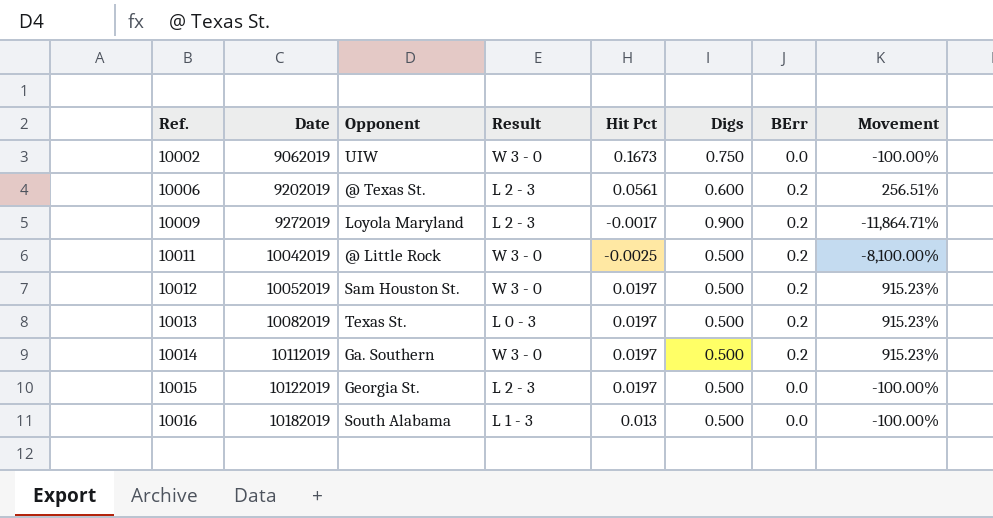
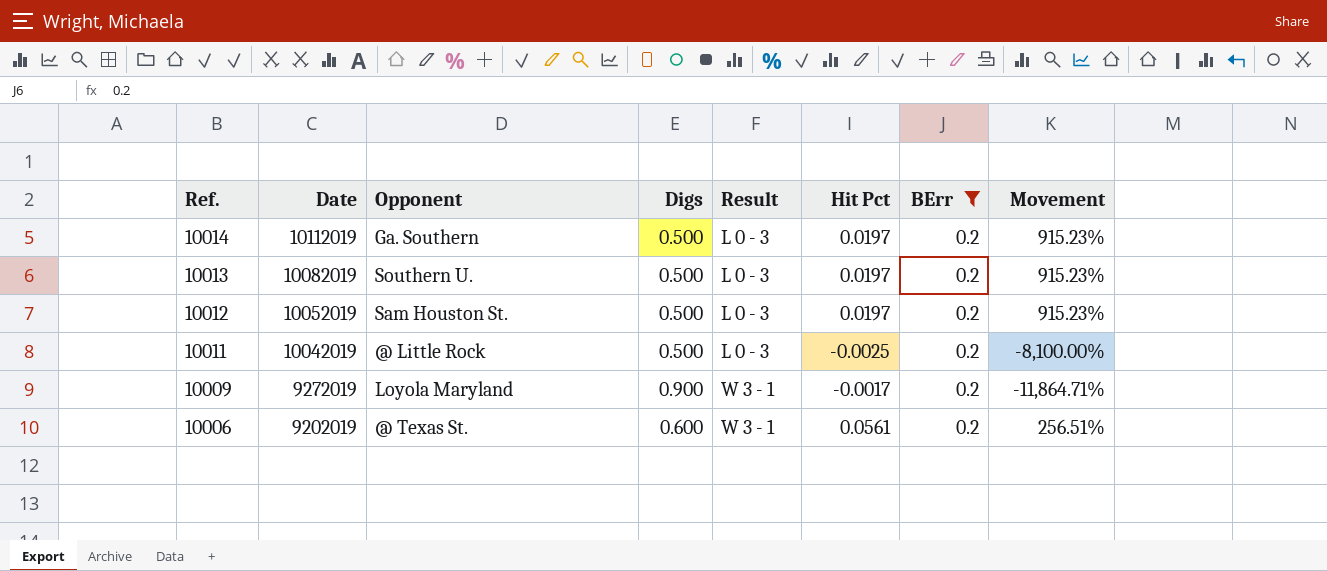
filter: none -> BErr = 0.2
row order: Ref. ascending -> Ref. descending
column Digs | position: 6 -> 4
10014 | Result: W 3 - 0 -> L 0 - 3
10013 | Opponent: Texas St. -> Southern U.
10012 | Result: W 3 - 0 -> L 0 - 3
10011 | Result: W 3 - 0 -> L 0 - 3
10009 | Result: L 2 - 3 -> W 3 - 1
10006 | Result: L 2 - 3 -> W 3 - 1

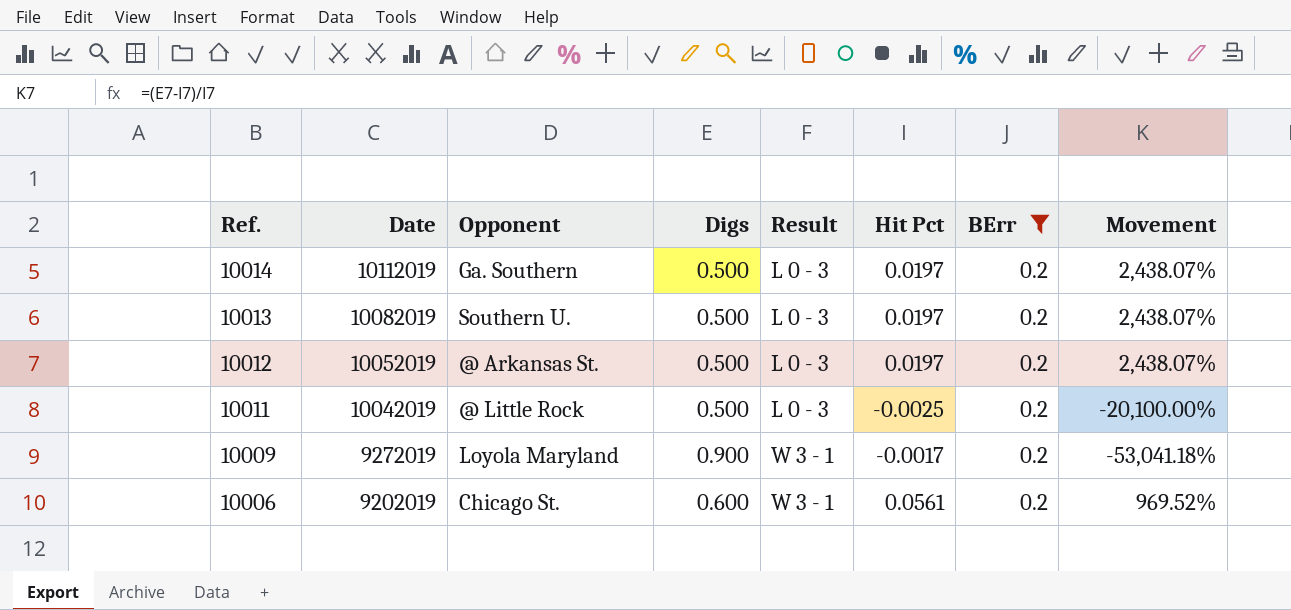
column Movement | formula: ([BErr] - [Hit Pct]) / [Hit Pct] -> ([Digs] - [Hit Pct]) / [Hit Pct]
10012 | Opponent: Sam Houston St. -> @ Arkansas St.
10006 | Opponent: @ Texas St. -> Chicago St.

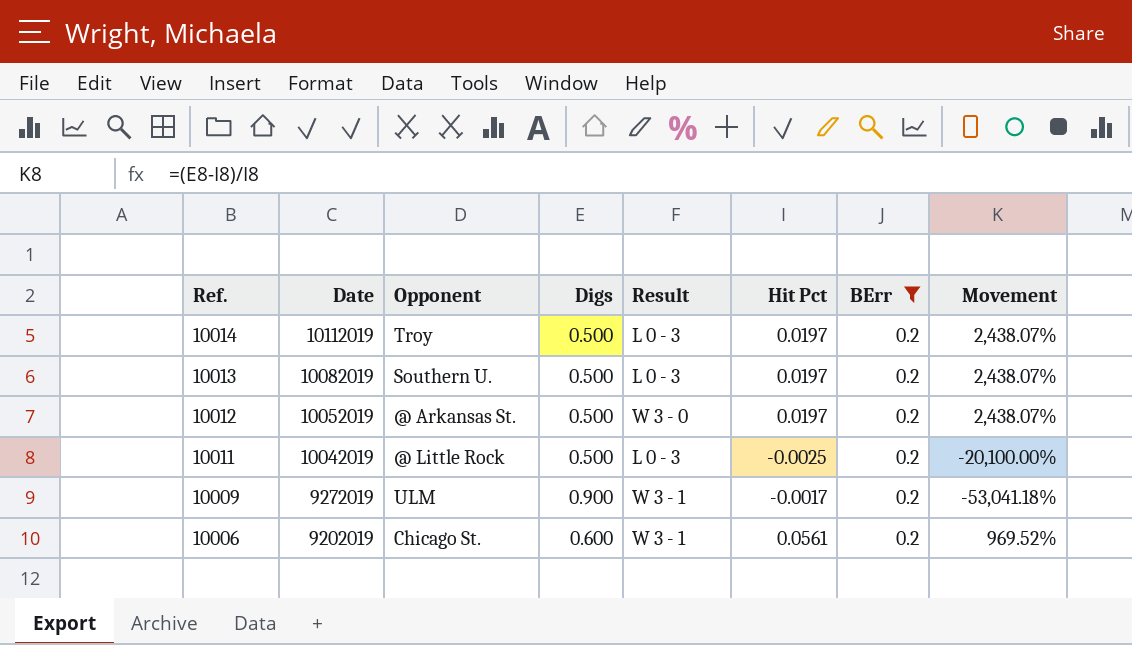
10014 | Opponent: Ga. Southern -> Troy
10012 | Result: L 0 - 3 -> W 3 - 0
10009 | Opponent: Loyola Maryland -> ULM

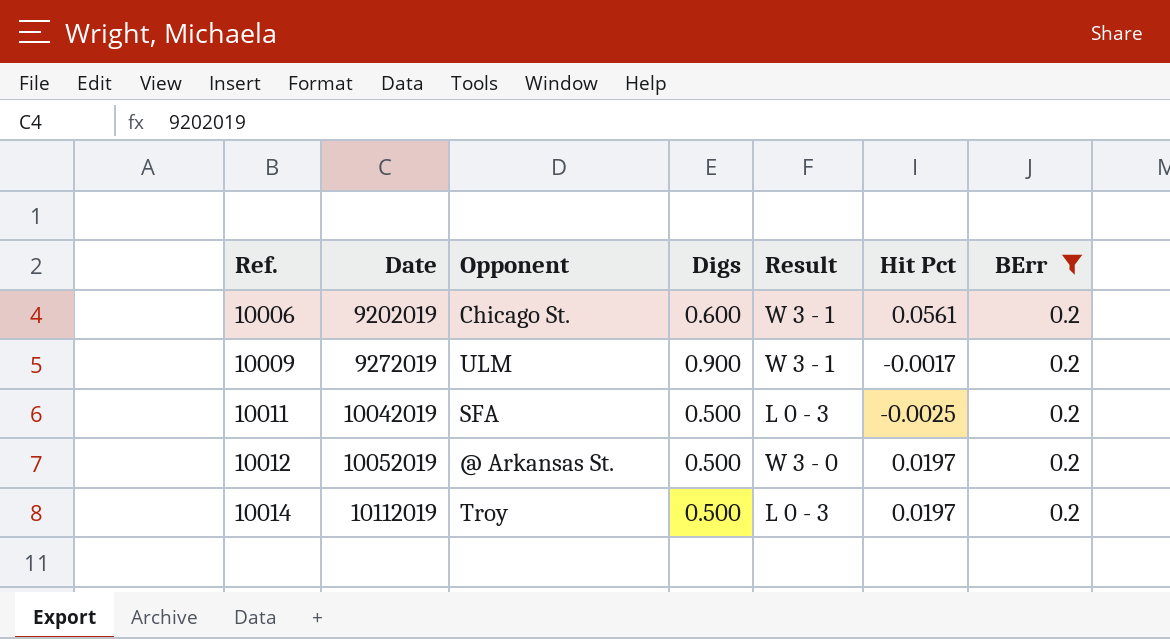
row order: Ref. descending -> Ref. ascending
column Movement | formula: ([Digs] - [Hit Pct]) / [Hit Pct] -> none
row 10013: 10082019 | Southern U. | 0.500 | L 0 - 3 | 0.0197 | 0.2 | 2,438.07% -> none
10011 | Opponent: @ Little Rock -> SFA

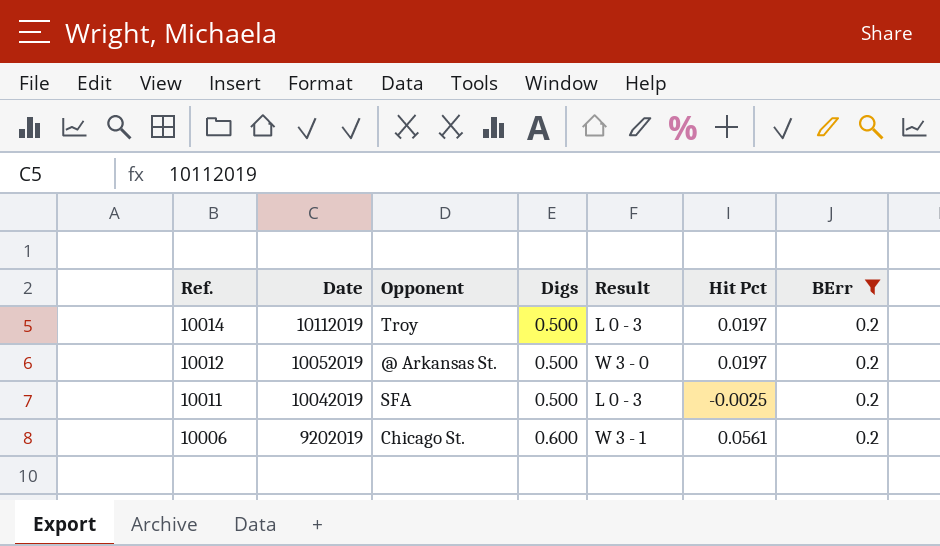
row order: Ref. ascending -> Ref. descending
row 10009: 9272019 | ULM | 0.900 | W 3 - 1 | -0.0017 | 0.2 -> none

